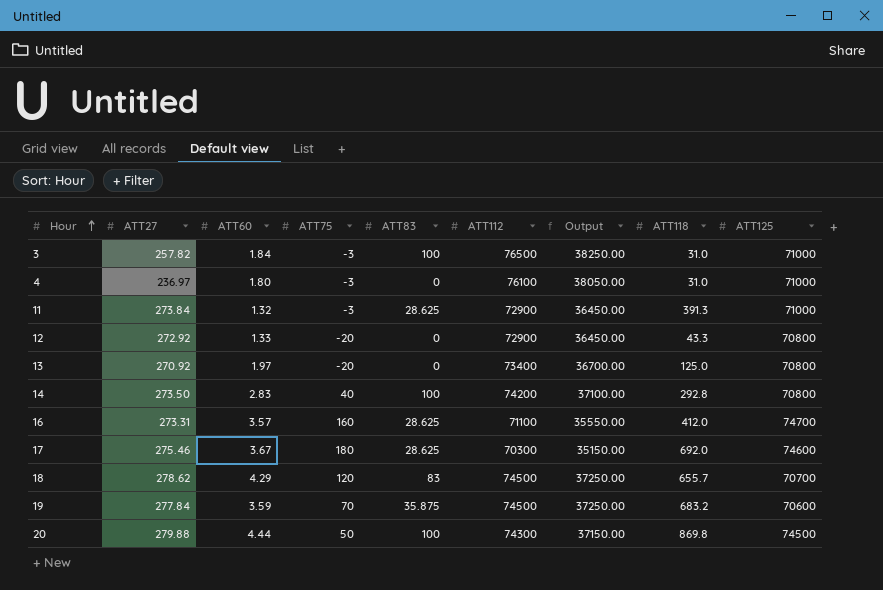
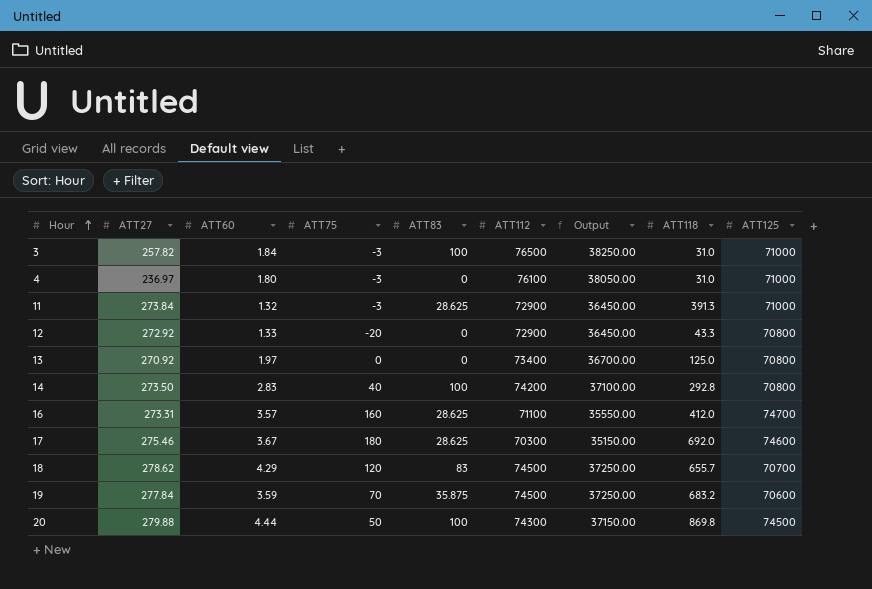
13 | ATT75: -20 -> 0

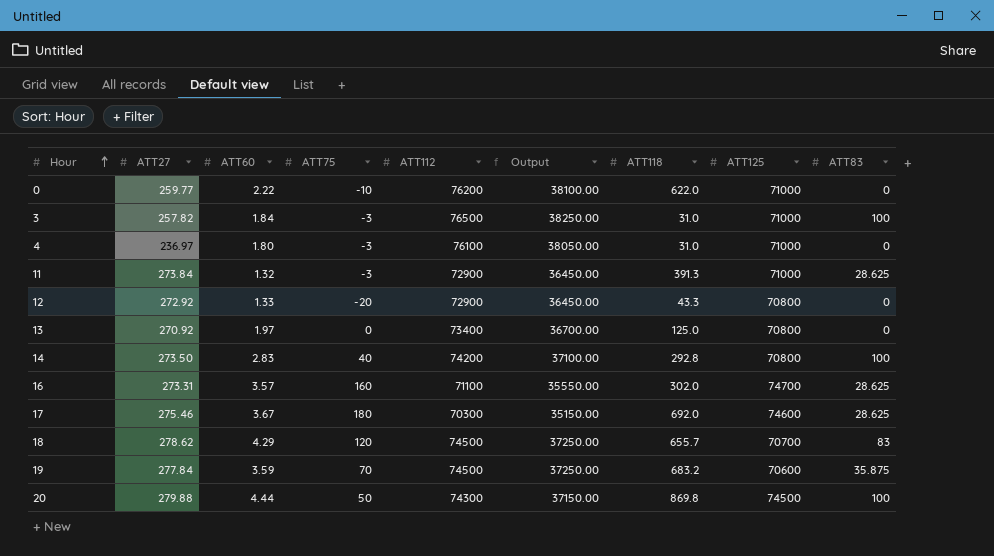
column ATT83 | position: 5 -> 9
row 0: none -> 259.77 | 2.22 | -10 | 76200 | 38100.00 | 622.0 | 71000 | 0
16 | ATT118: 412.0 -> 302.0

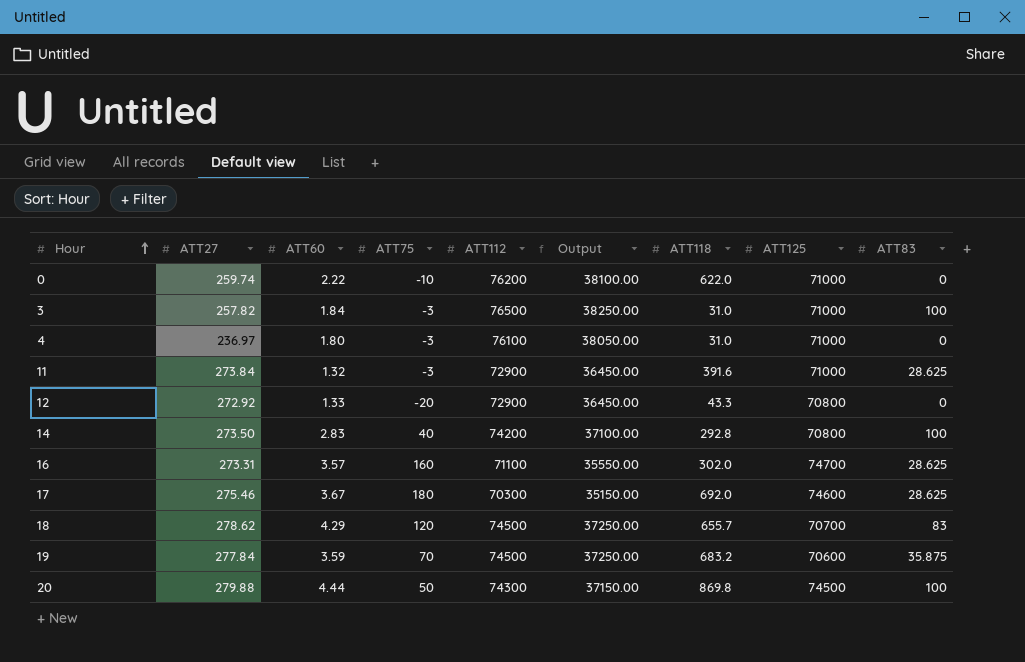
row 13: 270.92 | 1.97 | 0 | 73400 | 36700.00 | 125.0 | 70800 | 0 -> none
0 | ATT27: 259.77 -> 259.74
11 | ATT118: 391.3 -> 391.6

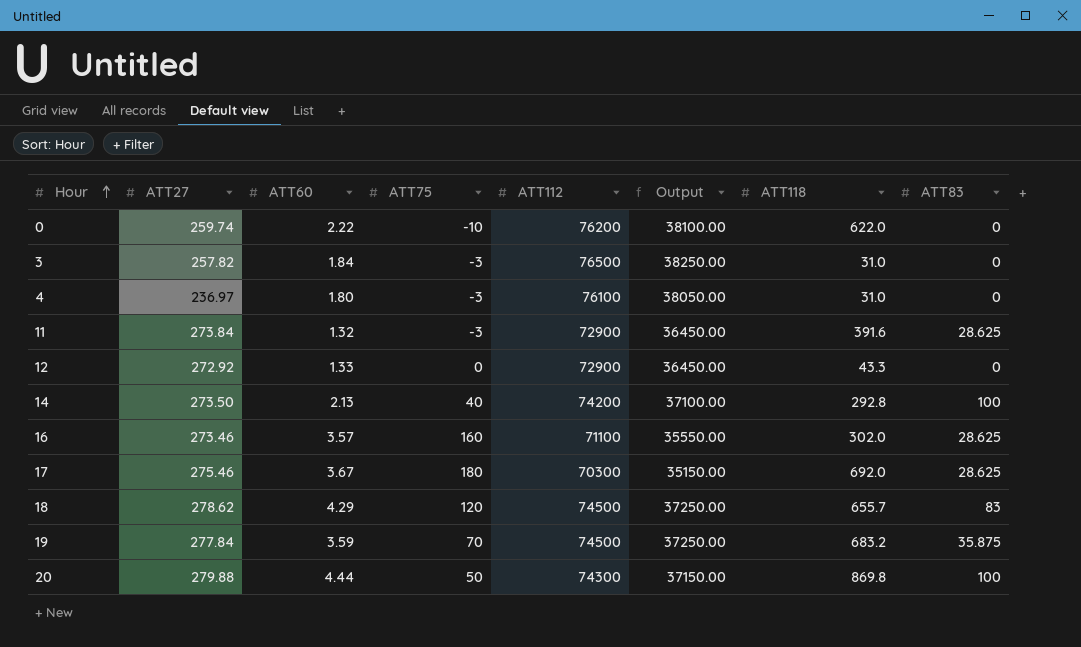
column ATT125 | position: 8 -> none
3 | ATT83: 100 -> 0
12 | ATT75: -20 -> 0
14 | ATT60: 2.83 -> 2.13
16 | ATT27: 273.31 -> 273.46

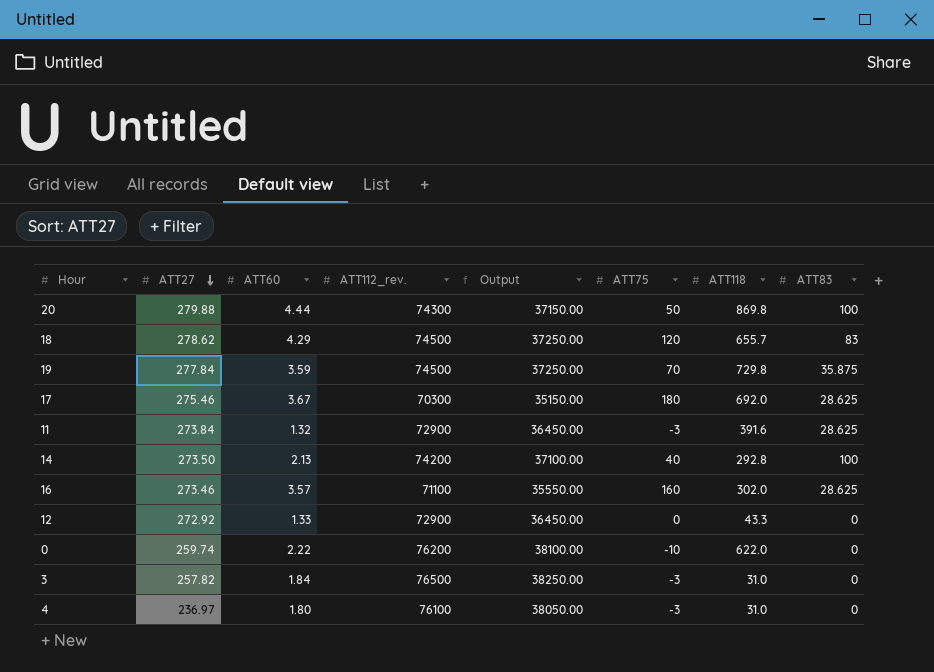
row order: Hour ascending -> ATT27 descending
column name: ATT112 -> ATT112_rev.
column ATT75 | position: 4 -> 6
19 | ATT118: 683.2 -> 729.8

